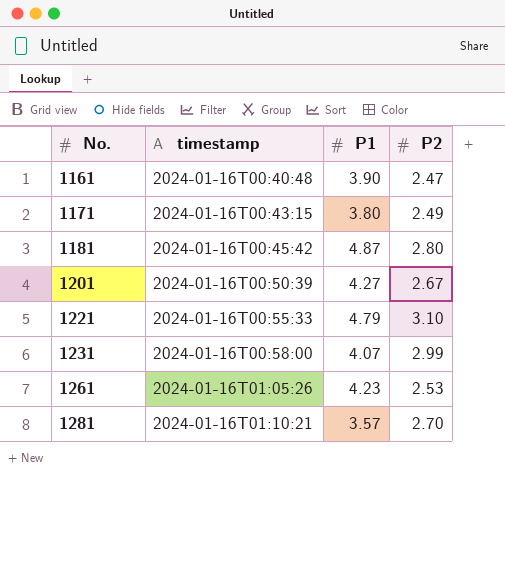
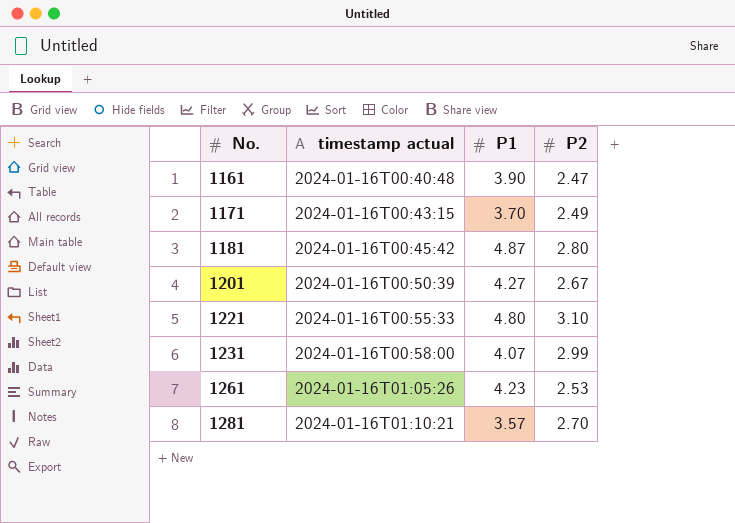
column name: timestamp -> timestamp actual
1171 | P1: 3.80 -> 3.70
1221 | P1: 4.79 -> 4.80

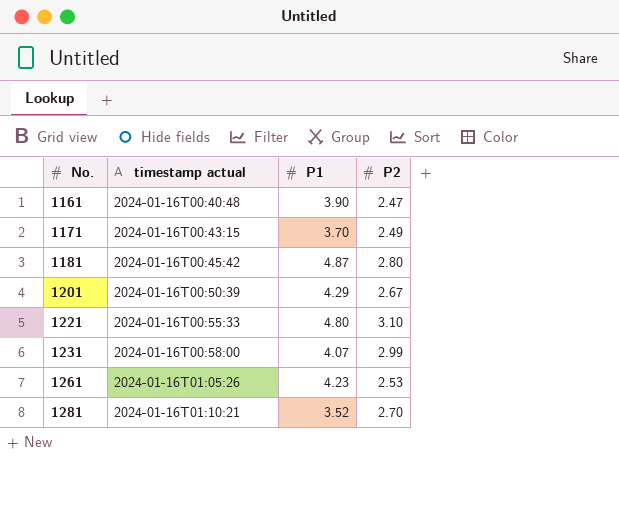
1201 | P1: 4.27 -> 4.29
1281 | P1: 3.57 -> 3.52

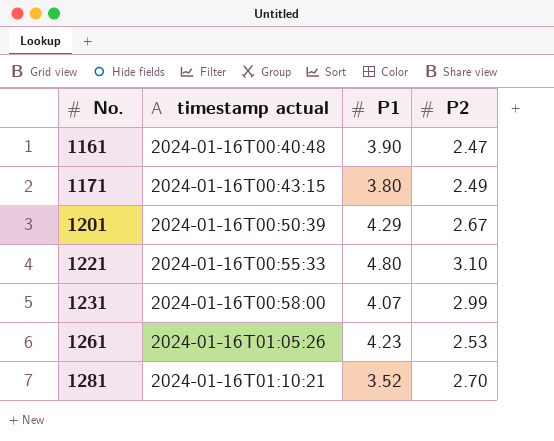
row 1181: 2024-01-16T00:45:42 | 4.87 | 2.80 -> none
1171 | P1: 3.70 -> 3.80

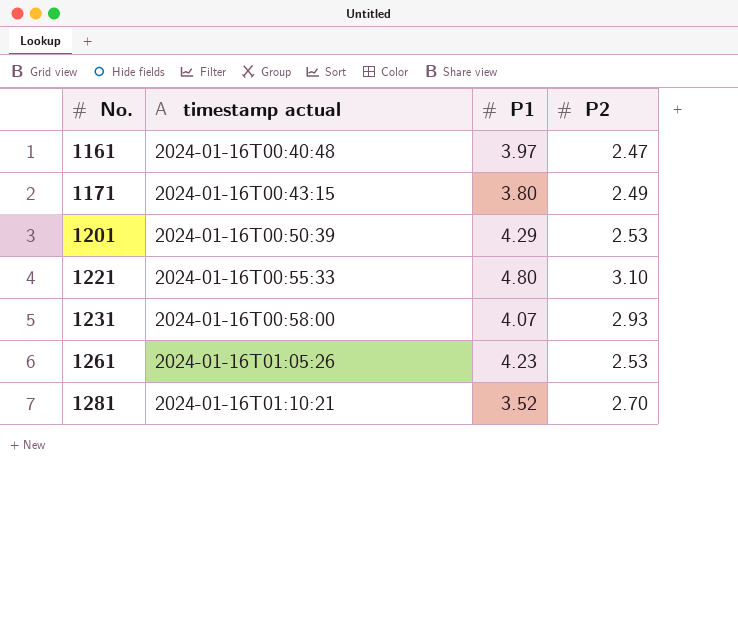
1161 | P1: 3.90 -> 3.97
1201 | P2: 2.67 -> 2.53
1231 | P2: 2.99 -> 2.93

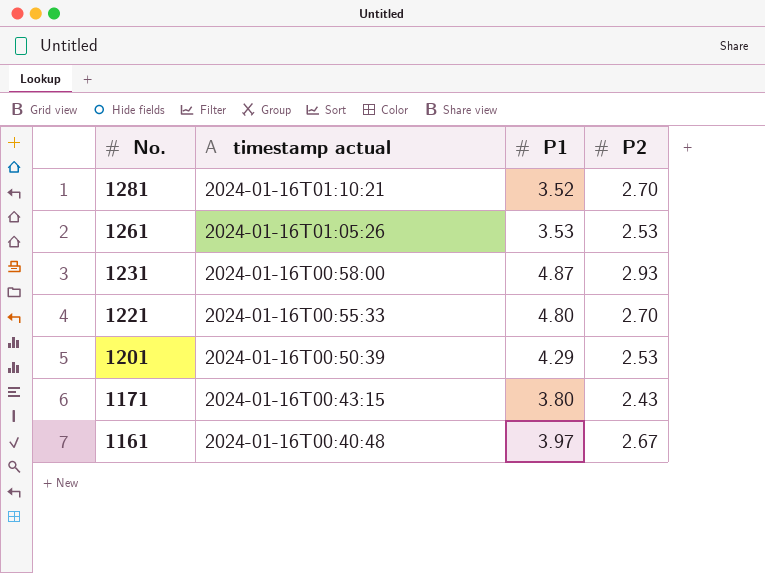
row order: No. ascending -> No. descending
1261 | P1: 4.23 -> 3.53
1231 | P1: 4.07 -> 4.87
1221 | P2: 3.10 -> 2.70
1171 | P2: 2.49 -> 2.43
1161 | P2: 2.47 -> 2.67

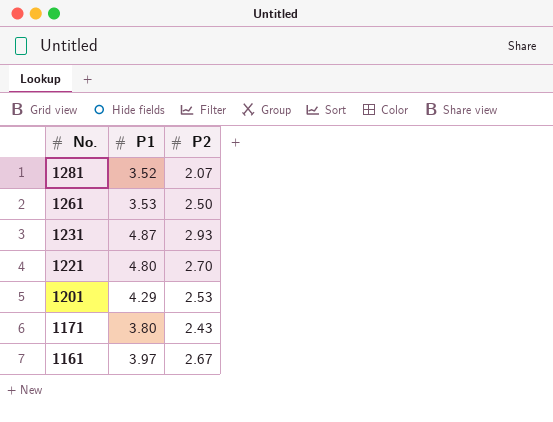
column timestamp actual | position: 2 -> none
1281 | P2: 2.70 -> 2.07
1261 | P2: 2.53 -> 2.50

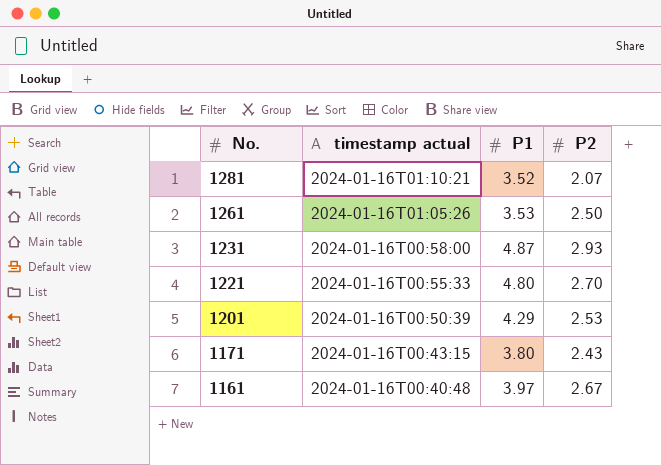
column timestamp actual | position: none -> 2

